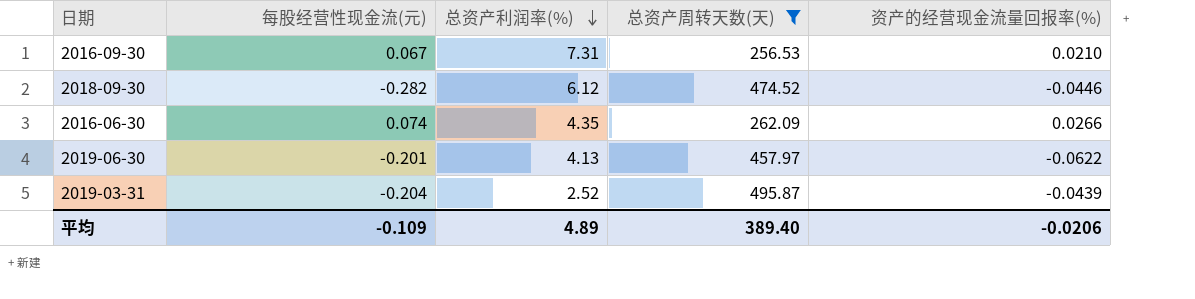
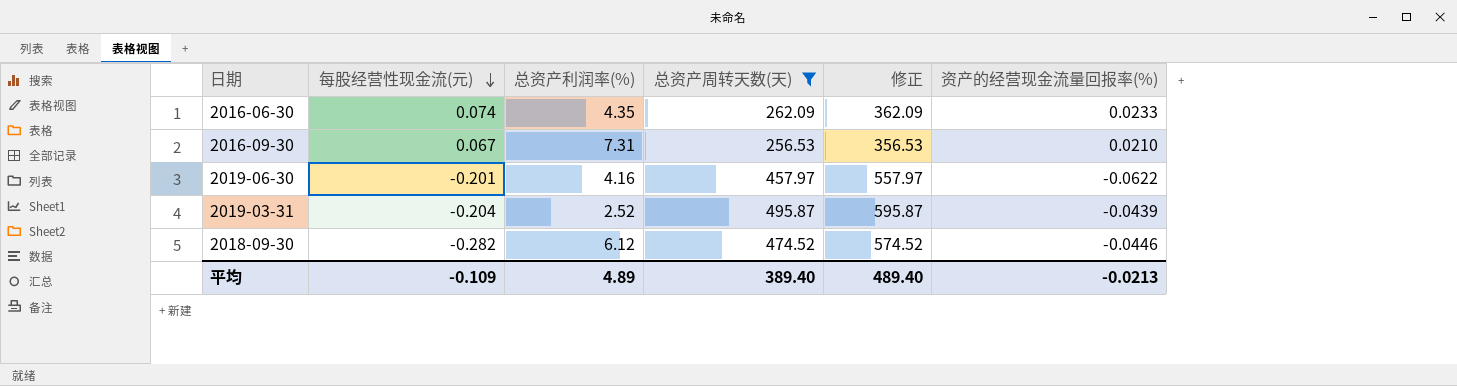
row order: 总资产利润率(%) descending -> 每股经营性现金流(元) descending
column 修正 | formula: none -> [总资产周转天数(天)] + 100
2016-06-30 | 资产的经营现金流量回报率(%): 0.0266 -> 0.0233
2019-06-30 | 总资产利润率(%): 4.13 -> 4.16
平均 | 资产的经营现金流量回报率(%): -0.0206 -> -0.0213

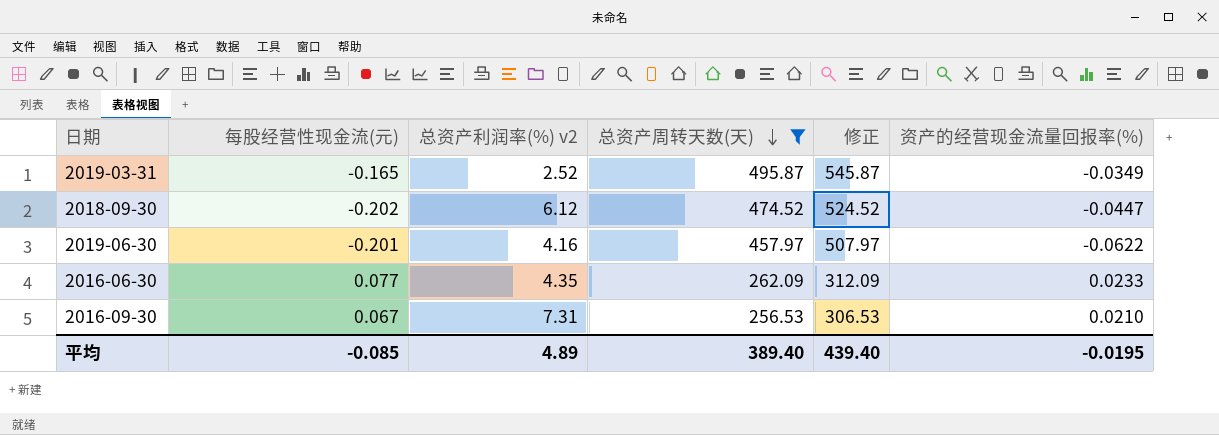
row order: 每股经营性现金流(元) descending -> 总资产周转天数(天) descending
column name: 总资产利润率(%) -> 总资产利润率(%) v2
column 修正 | formula: [总资产周转天数(天)] + 100 -> [总资产周转天数(天)] + 50
2019-03-31 | 每股经营性现金流(元): -0.204 -> -0.165
2019-03-31 | 资产的经营现金流量回报率(%): -0.0439 -> -0.0349
2018-09-30 | 每股经营性现金流(元): -0.282 -> -0.202
2018-09-30 | 资产的经营现金流量回报率(%): -0.0446 -> -0.0447
2016-06-30 | 每股经营性现金流(元): 0.074 -> 0.077
平均 | 每股经营性现金流(元): -0.109 -> -0.085
平均 | 修正: 489.40 -> 439.40
平均 | 资产的经营现金流量回报率(%): -0.0213 -> -0.0195

